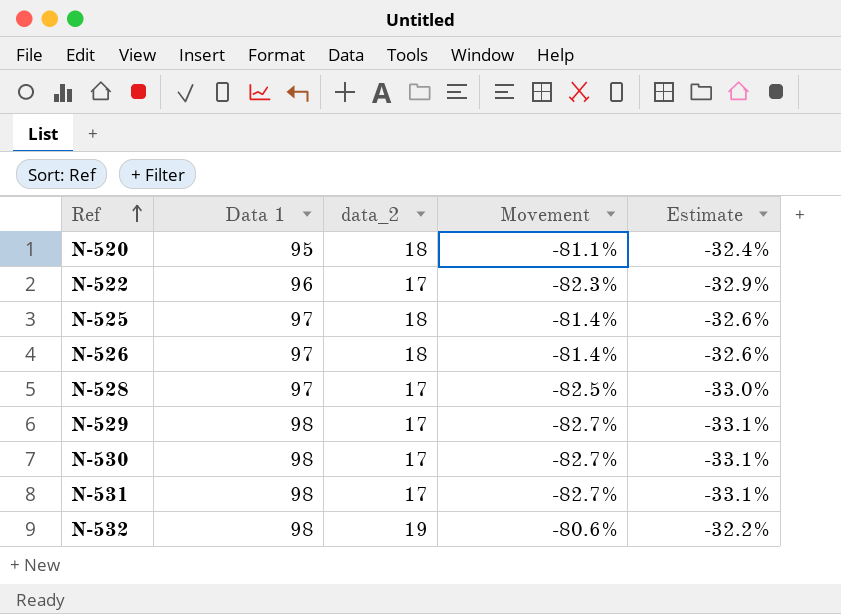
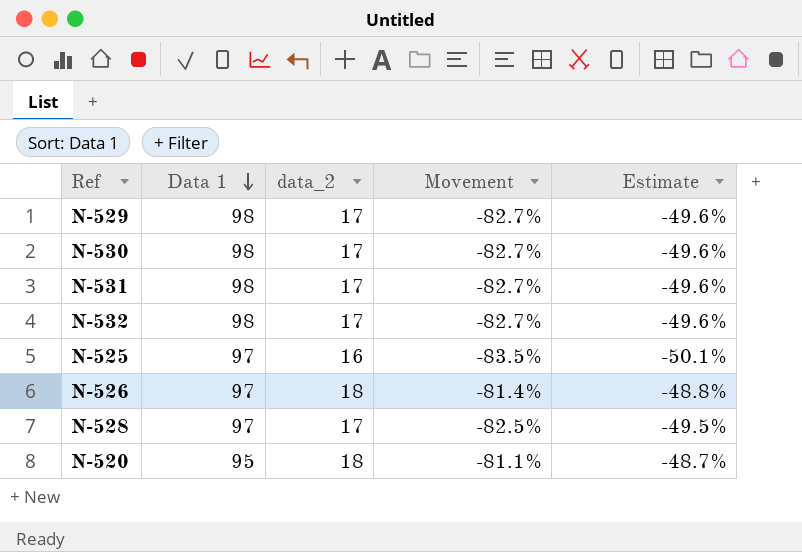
row order: Ref ascending -> Data 1 descending
column Estimate | formula: [Movement] * 0.4 -> [Movement] * 0.6
row N-522: 96 | 17 | -82.3% | -32.9% -> none
N-532 | data_2: 19 -> 17
N-532 | Movement: -80.6% -> -82.7%
N-525 | data_2: 18 -> 16
N-525 | Movement: -81.4% -> -83.5%

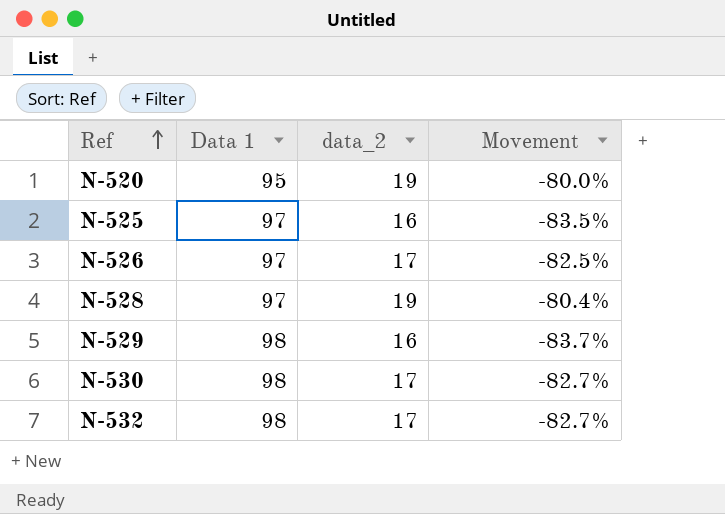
row order: Data 1 descending -> Ref ascending
column Estimate | formula: [Movement] * 0.6 -> none
row N-531: 98 | 17 | -82.7% | -49.6% -> none
N-520 | data_2: 18 -> 19
N-520 | Movement: -81.1% -> -80.0%
N-526 | data_2: 18 -> 17
N-526 | Movement: -81.4% -> -82.5%
N-528 | data_2: 17 -> 19
N-528 | Movement: -82.5% -> -80.4%
N-529 | data_2: 17 -> 16
N-529 | Movement: -82.7% -> -83.7%

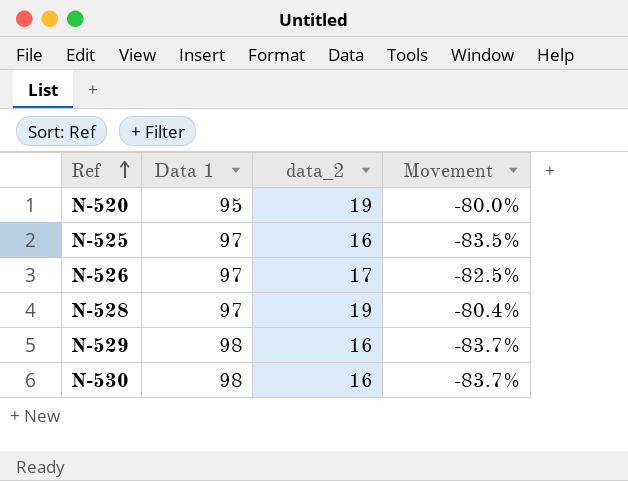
row N-532: 98 | 17 | -82.7% -> none
N-530 | data_2: 17 -> 16
N-530 | Movement: -82.7% -> -83.7%

